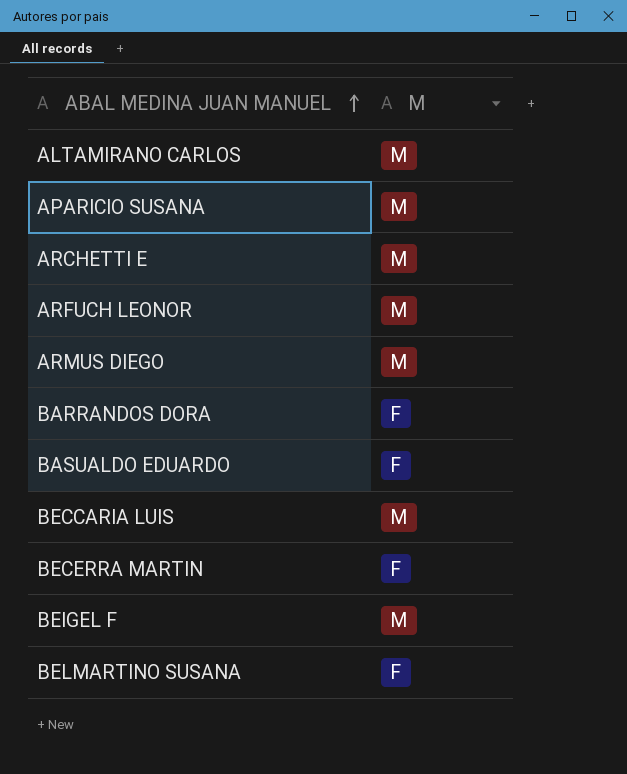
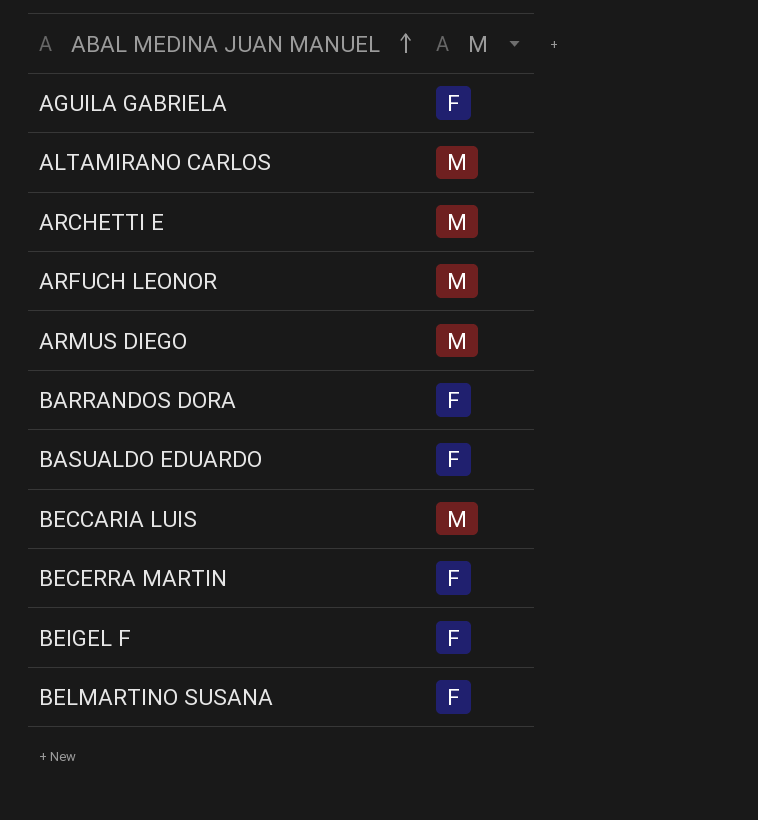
row APARICIO SUSANA: M -> none
row AGUILA GABRIELA: none -> F
BEIGEL F | M: M -> F

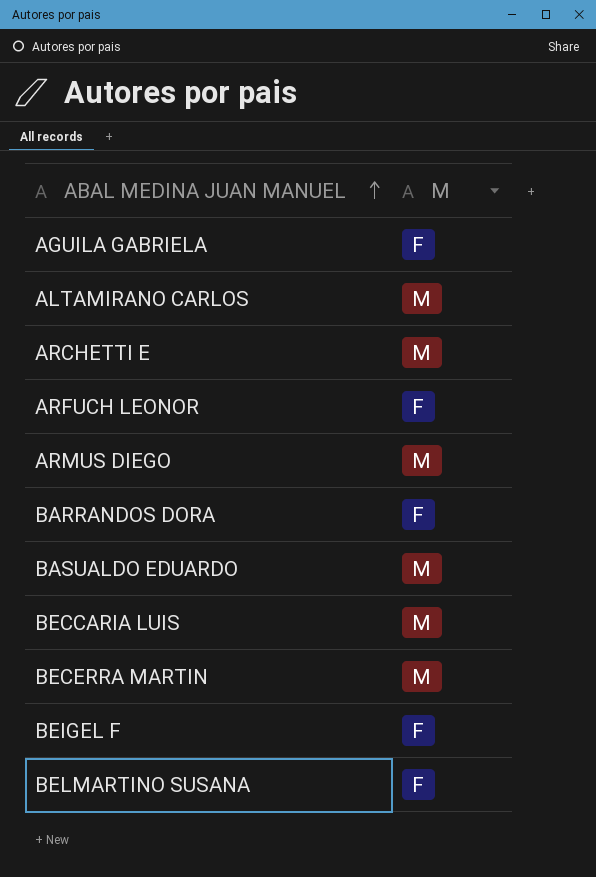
ARFUCH LEONOR | M: M -> F
BASUALDO EDUARDO | M: F -> M
BECERRA MARTIN | M: F -> M

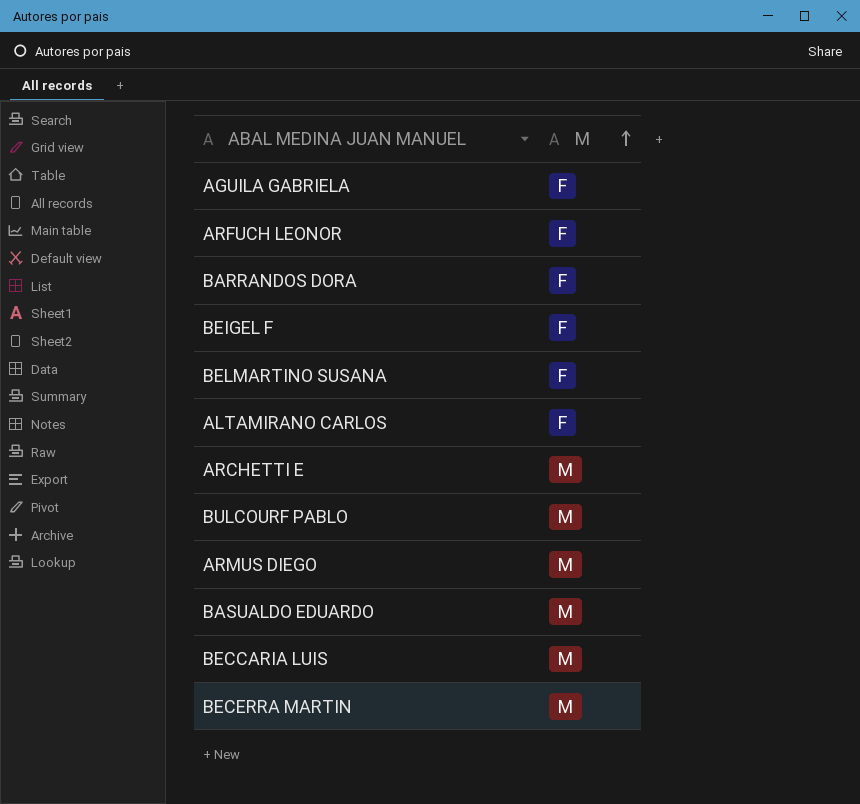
row order: ABAL MEDINA JUAN MANUEL ascending -> M ascending
ALTAMIRANO CARLOS | M: M -> F
row BULCOURF PABLO: none -> M

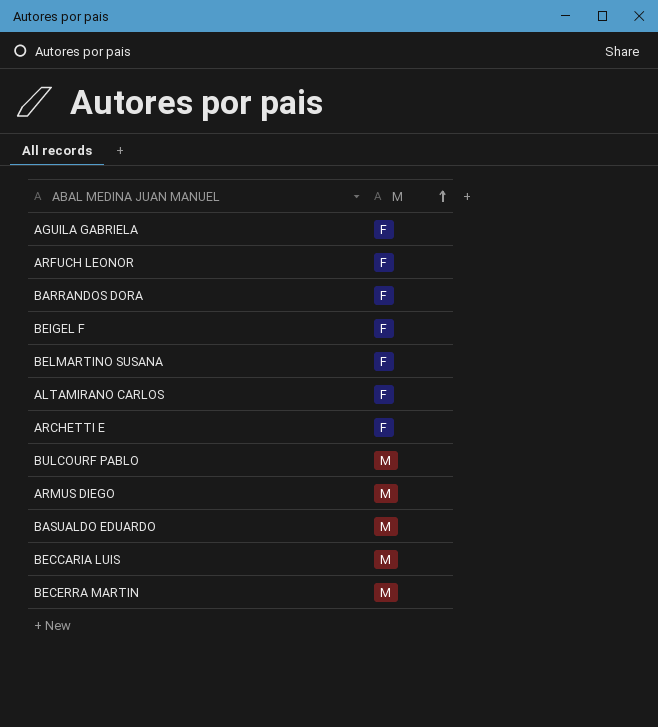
ARCHETTI E | M: M -> F

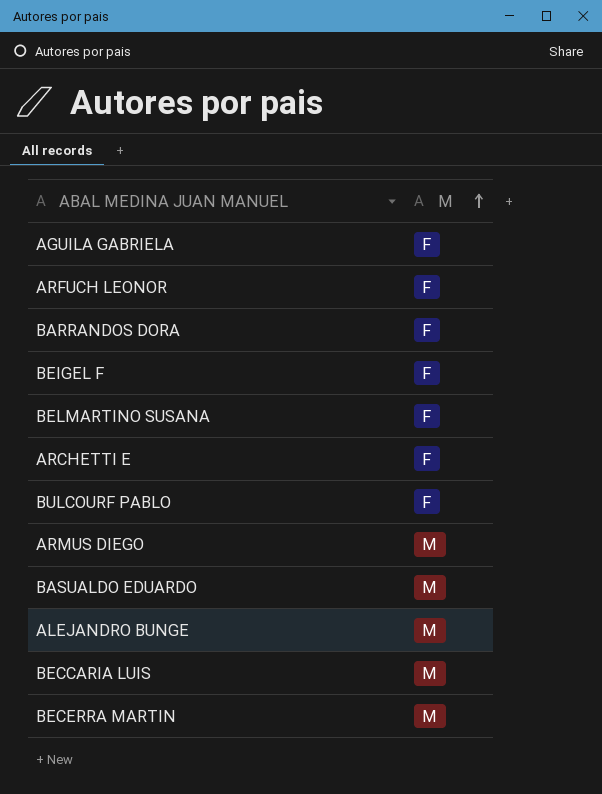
row ALTAMIRANO CARLOS: F -> none
BULCOURF PABLO | M: M -> F
row ALEJANDRO BUNGE: none -> M

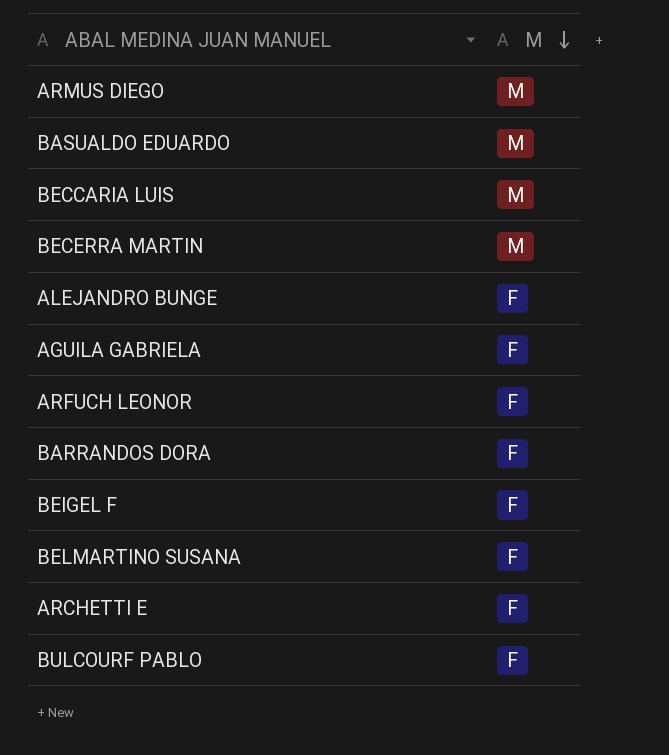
row order: M ascending -> M descending
ALEJANDRO BUNGE | M: M -> F

